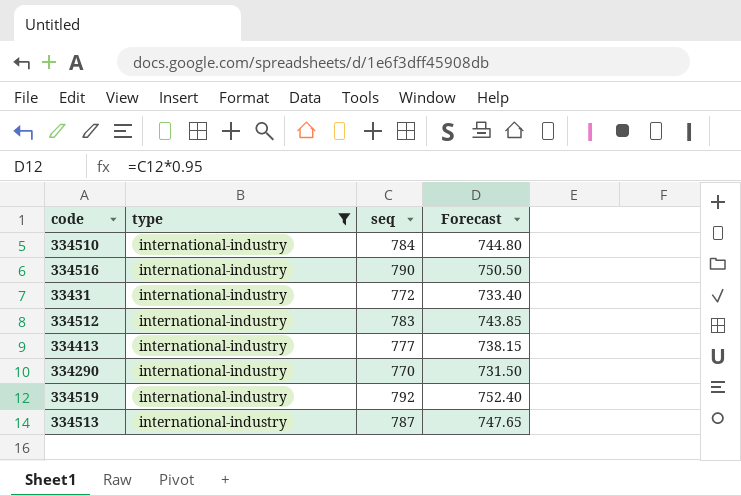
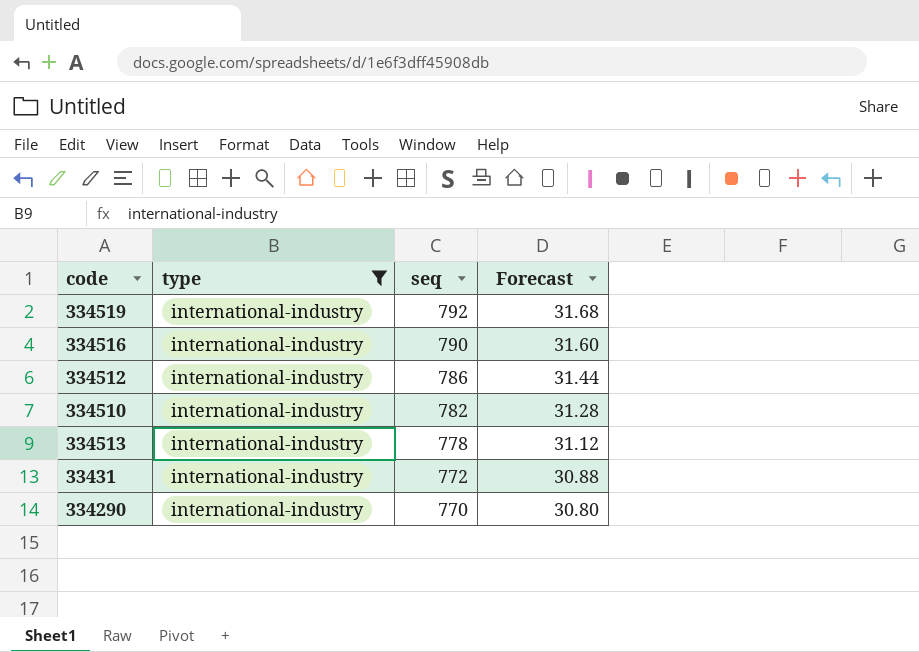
row order: none -> seq descending
column Forecast | formula: [seq] * 0.95 -> [seq] * 0.04
row 334413: international-industry | 777 | 738.15 -> none
334512 | seq: 783 -> 786
334510 | seq: 784 -> 782
334513 | seq: 787 -> 778

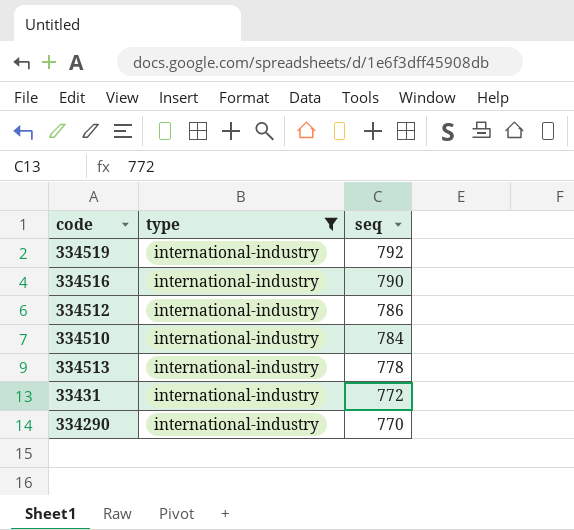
column Forecast | formula: [seq] * 0.04 -> none
334510 | seq: 782 -> 784

